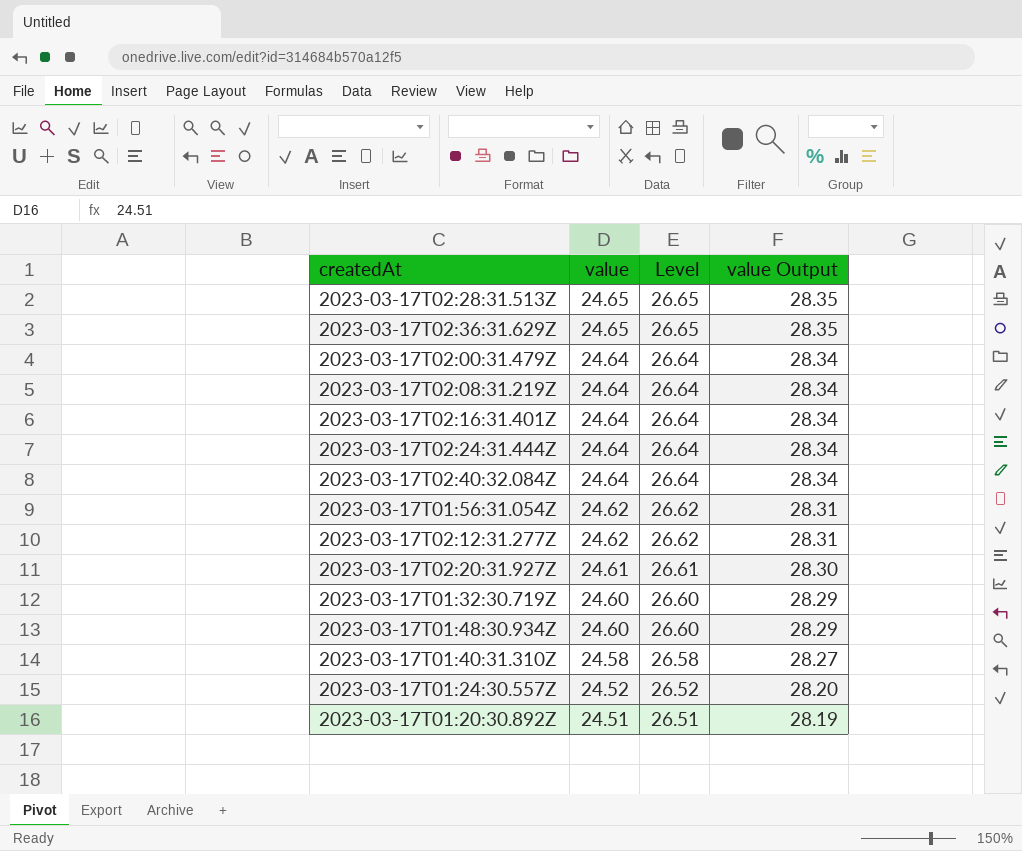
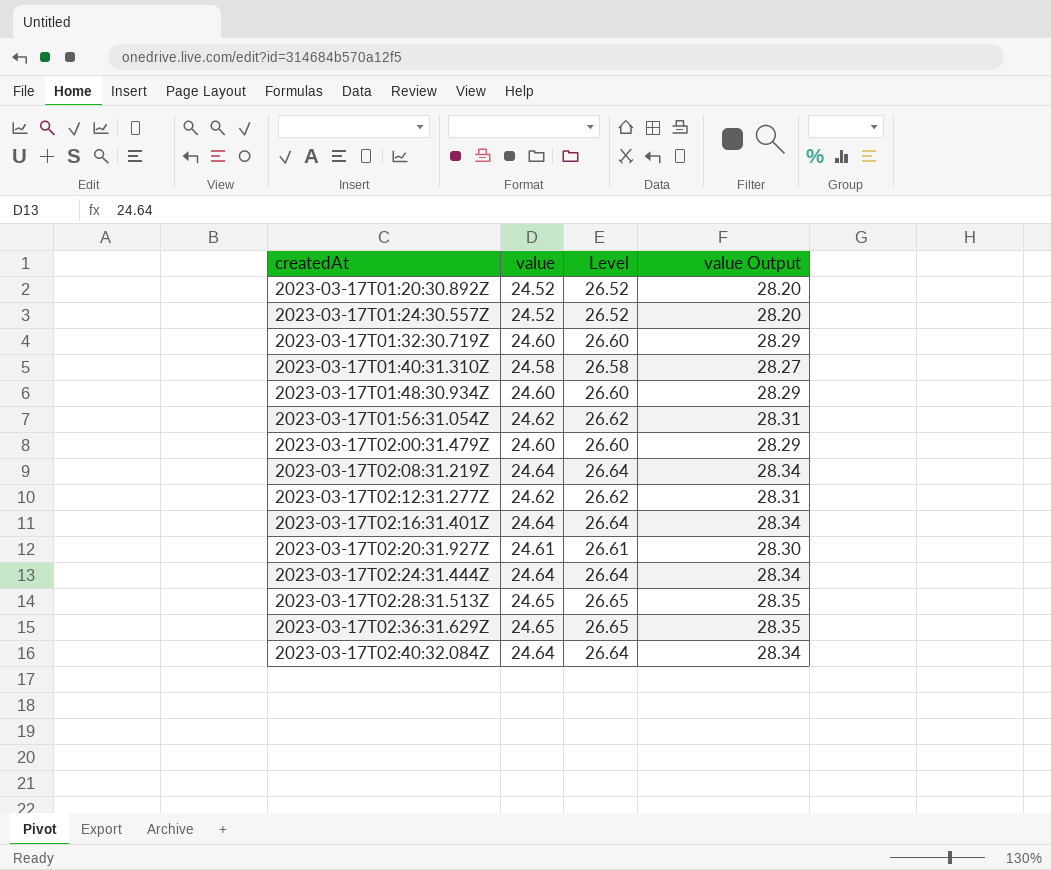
row order: value descending -> createdAt ascending
2023-03-17T01:20:30.892Z | value: 24.51 -> 24.52
2023-03-17T01:20:30.892Z | Level: 26.51 -> 26.52
2023-03-17T01:20:30.892Z | value Output: 28.19 -> 28.20
2023-03-17T02:00:31.479Z | value: 24.64 -> 24.60
2023-03-17T02:00:31.479Z | Level: 26.64 -> 26.60
2023-03-17T02:00:31.479Z | value Output: 28.34 -> 28.29

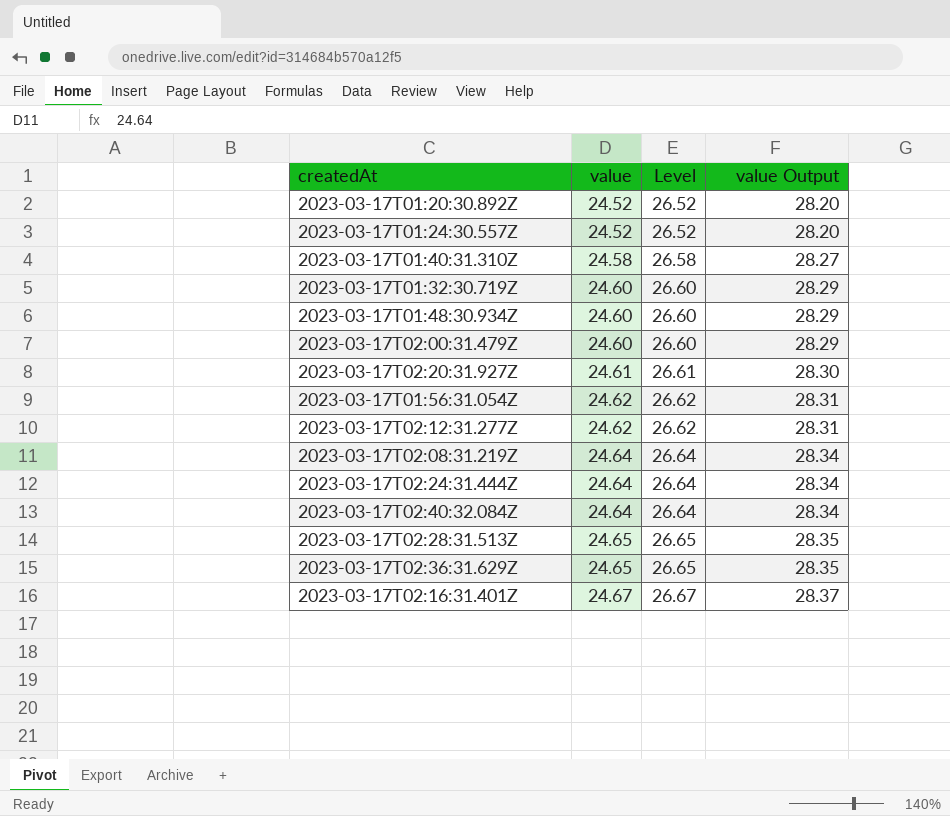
row order: createdAt ascending -> value ascending
2023-03-17T02:16:31.401Z | value: 24.64 -> 24.67
2023-03-17T02:16:31.401Z | Level: 26.64 -> 26.67
2023-03-17T02:16:31.401Z | value Output: 28.34 -> 28.37

